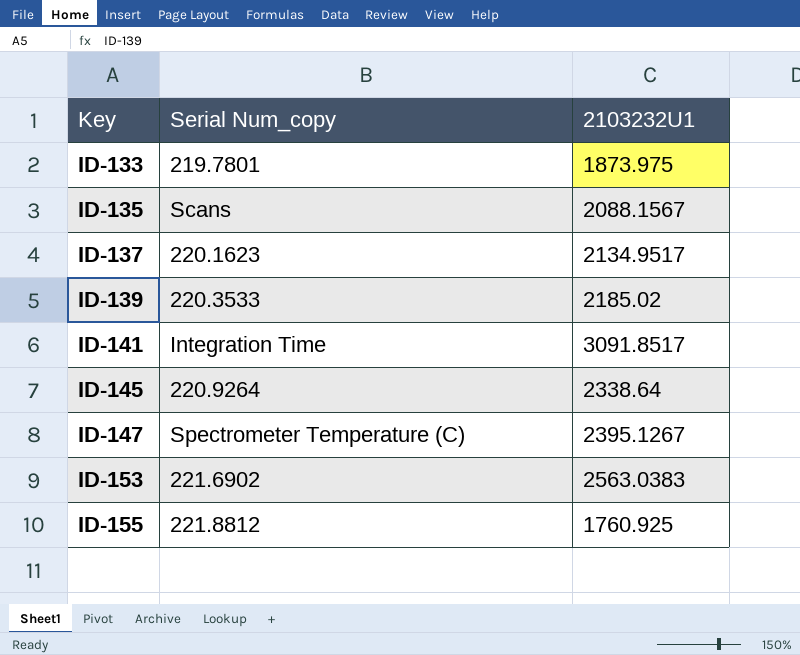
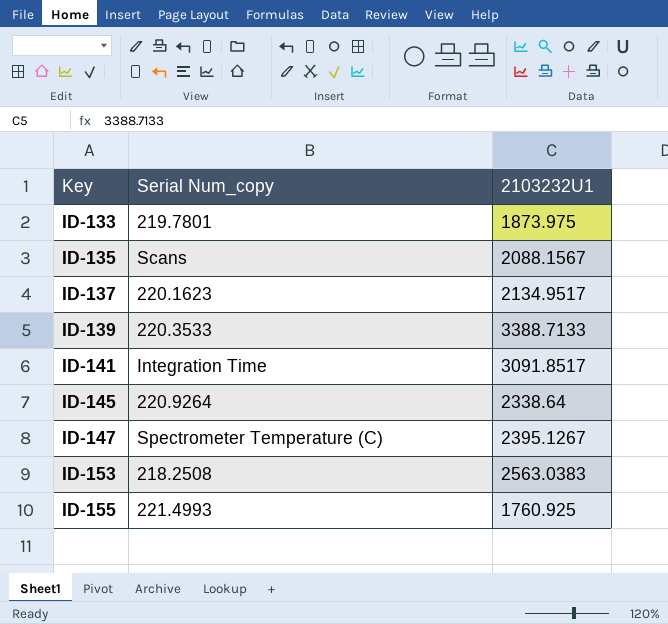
ID-139 | 2103232U1: 2185.02 -> 3388.7133
ID-153 | Serial Num_copy: 221.6902 -> 218.2508
ID-155 | Serial Num_copy: 221.8812 -> 221.4993

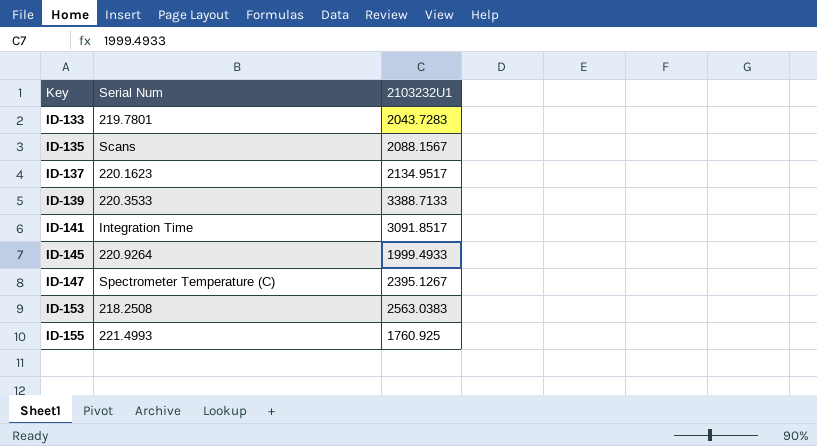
column name: Serial Num_copy -> Serial Num
ID-133 | 2103232U1: 1873.975 -> 2043.7283
ID-145 | 2103232U1: 2338.64 -> 1999.4933

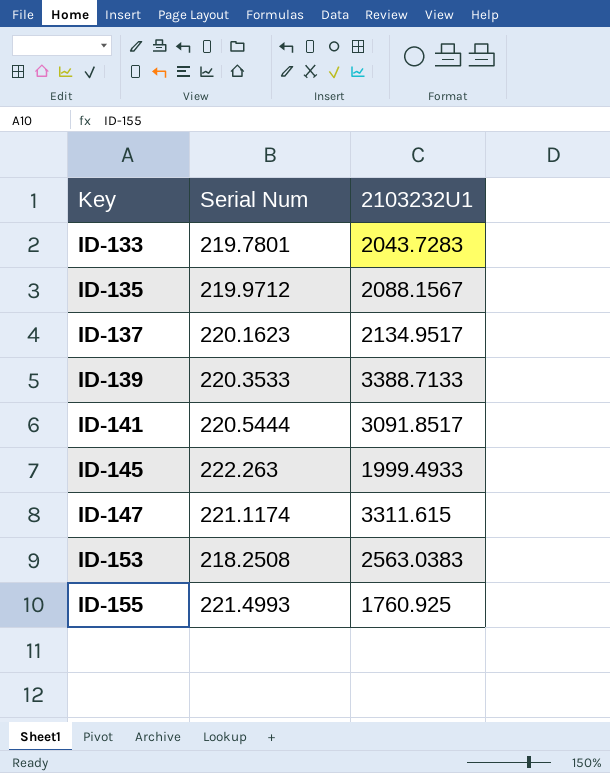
ID-135 | Serial Num: Scans -> 219.9712
ID-141 | Serial Num: Integration Time -> 220.5444
ID-145 | Serial Num: 220.9264 -> 222.263
ID-147 | Serial Num: Spectrometer Temperature (C) -> 221.1174
ID-147 | 2103232U1: 2395.1267 -> 3311.615

